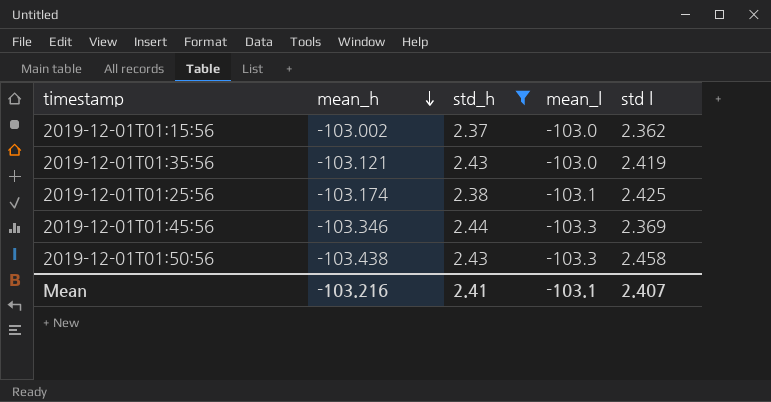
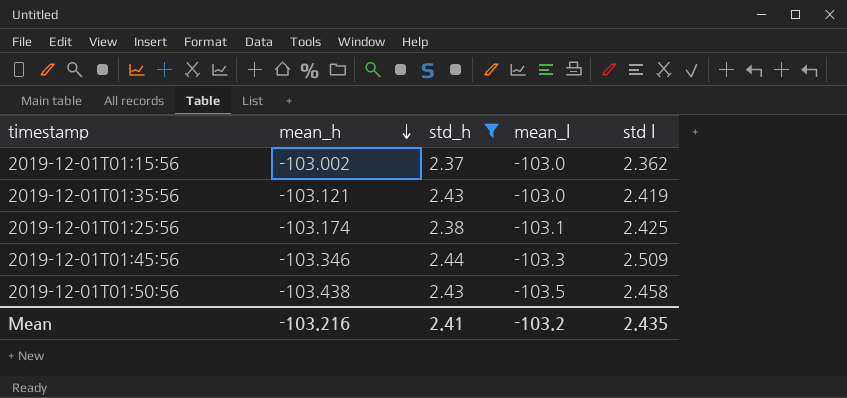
2019-12-01T01:45:56 | std l: 2.369 -> 2.509
2019-12-01T01:50:56 | mean_l: -103.3 -> -103.5
Mean | mean_l: -103.1 -> -103.2
Mean | std l: 2.407 -> 2.435

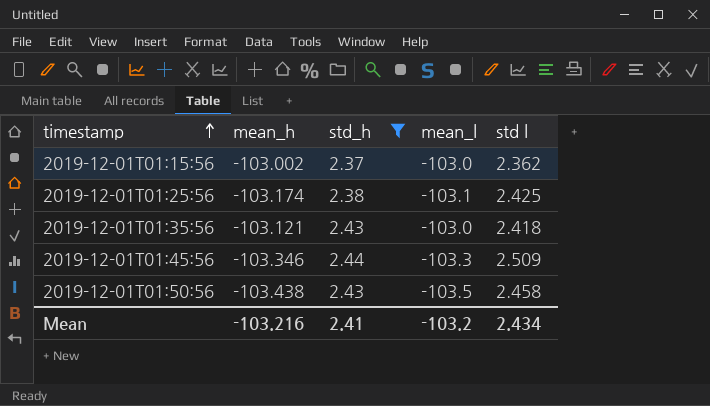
row order: mean_h descending -> timestamp ascending
2019-12-01T01:35:56 | std l: 2.419 -> 2.418
Mean | std l: 2.435 -> 2.434

